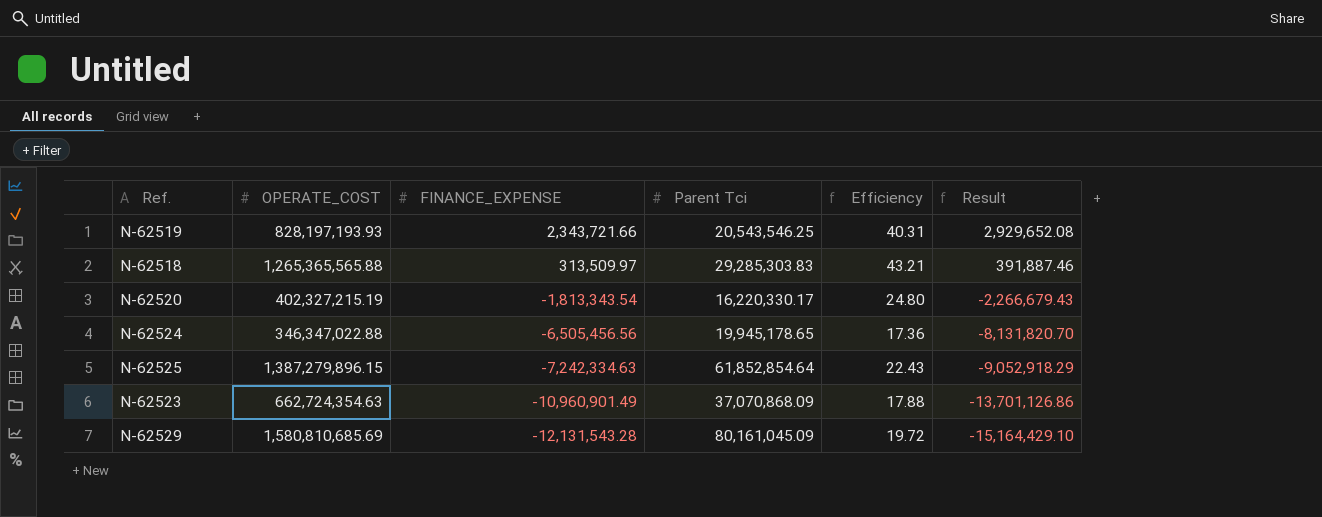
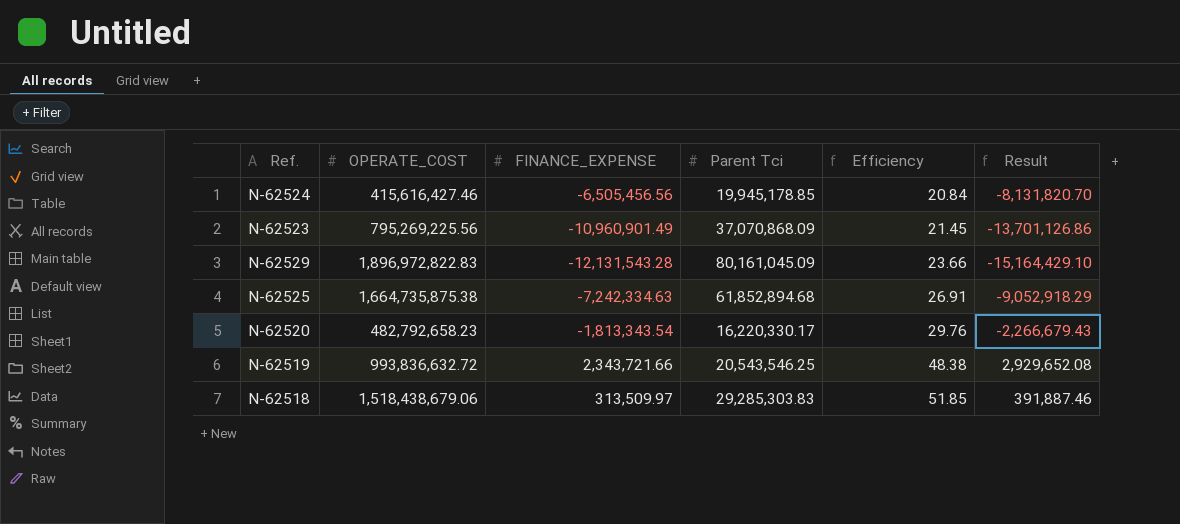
row order: FINANCE_EXPENSE descending -> Efficiency ascending
N-62524 | OPERATE_COST: 346,347,022.88 -> 415,616,427.46
N-62524 | Parent Tci: 19,945,178.65 -> 19,945,178.85
N-62524 | Efficiency: 17.36 -> 20.84
N-62523 | OPERATE_COST: 662,724,354.63 -> 795,269,225.56
N-62523 | Efficiency: 17.88 -> 21.45
N-62529 | OPERATE_COST: 1,580,810,685.69 -> 1,896,972,822.83
N-62529 | Efficiency: 19.72 -> 23.66
N-62525 | OPERATE_COST: 1,387,279,896.15 -> 1,664,735,875.38
N-62525 | Parent Tci: 61,852,854.64 -> 61,852,894.68
N-62525 | Efficiency: 22.43 -> 26.91
N-62520 | OPERATE_COST: 402,327,215.19 -> 482,792,658.23
N-62520 | Efficiency: 24.80 -> 29.76
N-62519 | OPERATE_COST: 828,197,193.93 -> 993,836,632.72
N-62519 | Efficiency: 40.31 -> 48.38
N-62518 | OPERATE_COST: 1,265,365,565.88 -> 1,518,438,679.06
N-62518 | Efficiency: 43.21 -> 51.85

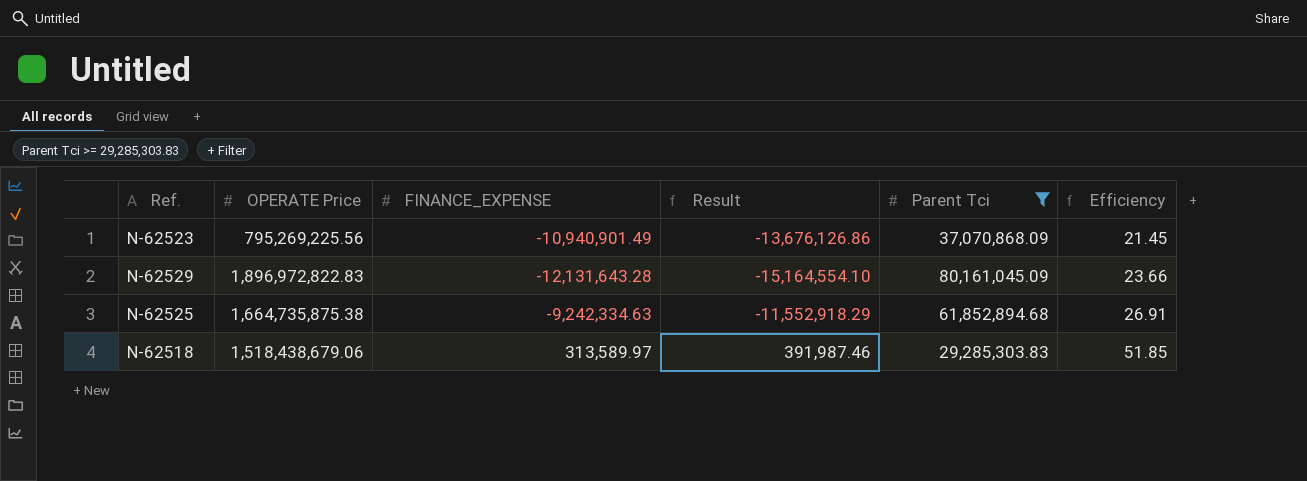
filter: none -> Parent Tci >= 29,285,303.83
column name: OPERATE_COST -> OPERATE Price
column Result | position: 6 -> 4
N-62523 | FINANCE_EXPENSE: -10,960,901.49 -> -10,940,901.49
N-62523 | Result: -13,701,126.86 -> -13,676,126.86
N-62529 | FINANCE_EXPENSE: -12,131,543.28 -> -12,131,643.28
N-62529 | Result: -15,164,429.10 -> -15,164,554.10
N-62525 | FINANCE_EXPENSE: -7,242,334.63 -> -9,242,334.63
N-62525 | Result: -9,052,918.29 -> -11,552,918.29
N-62518 | FINANCE_EXPENSE: 313,509.97 -> 313,589.97
N-62518 | Result: 391,887.46 -> 391,987.46

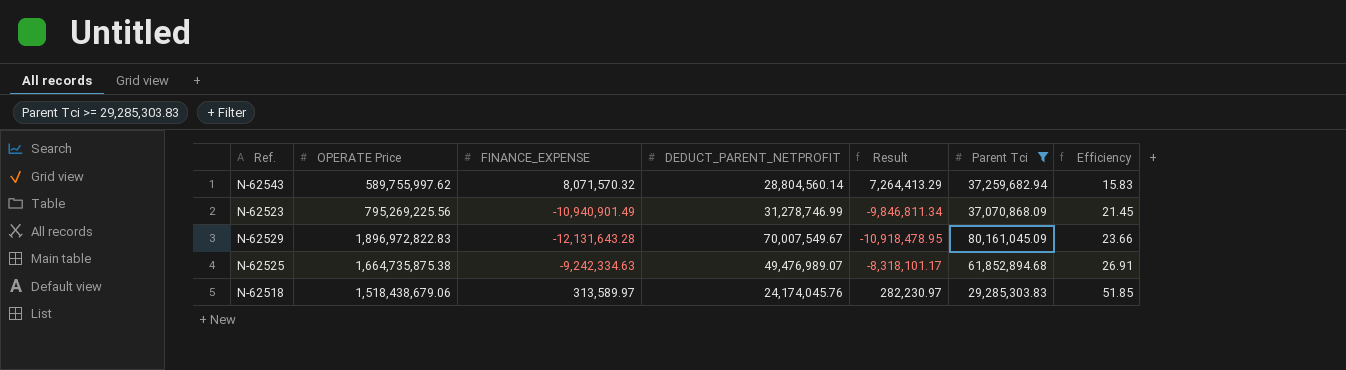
column DEDUCT_PARENT_NETPROFIT | position: none -> 4
column Result | formula: [FINANCE_EXPENSE] * 1.25 -> [FINANCE_EXPENSE] * 0.9
row N-62543: none -> 589,755,997.62 | 8,071,570.32 | 28,804,560.14 | 7,264,413.29 | 37,259,682.94 | 15.83

